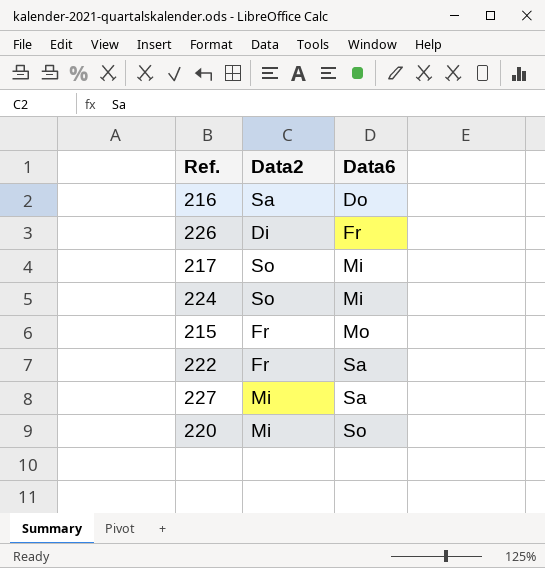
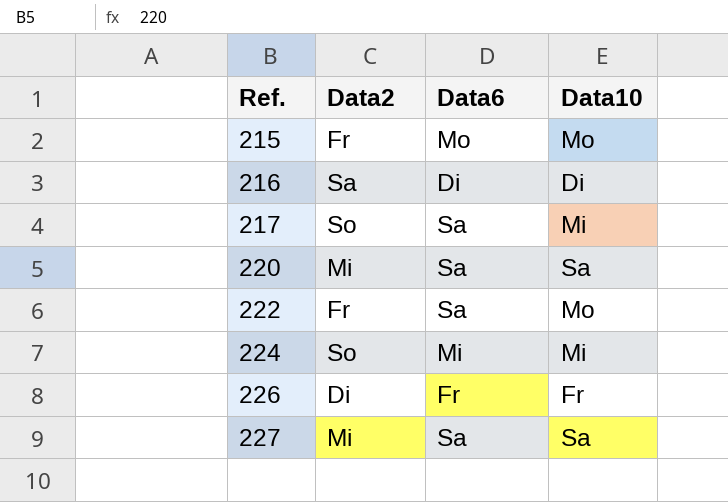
row order: Data6 ascending -> Ref. ascending
column Data10 | position: none -> 4
216 | Data6: Do -> Di
217 | Data6: Mi -> Sa
220 | Data6: So -> Sa

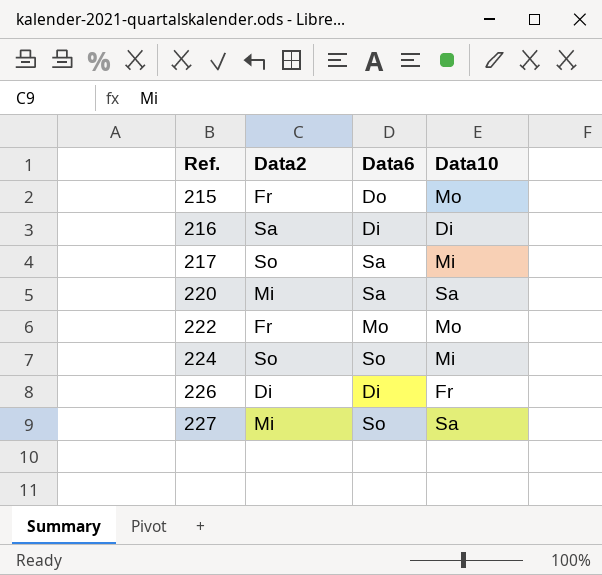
215 | Data6: Mo -> Do
222 | Data6: Sa -> Mo
224 | Data6: Mi -> So
226 | Data6: Fr -> Di
227 | Data6: Sa -> So

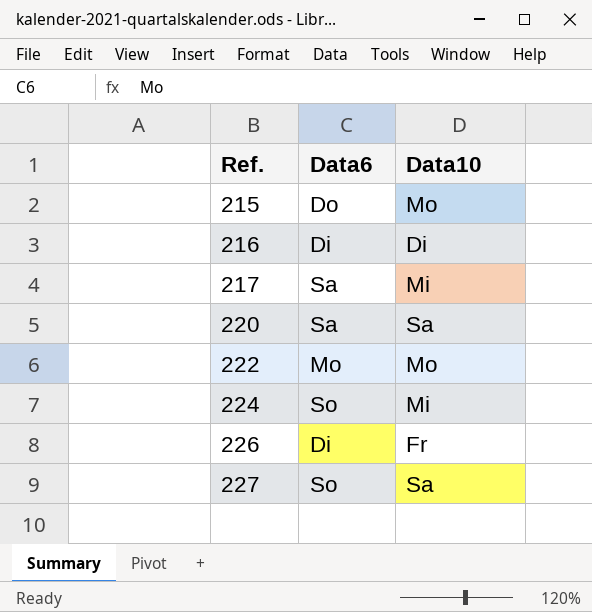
column Data2 | position: 2 -> none

